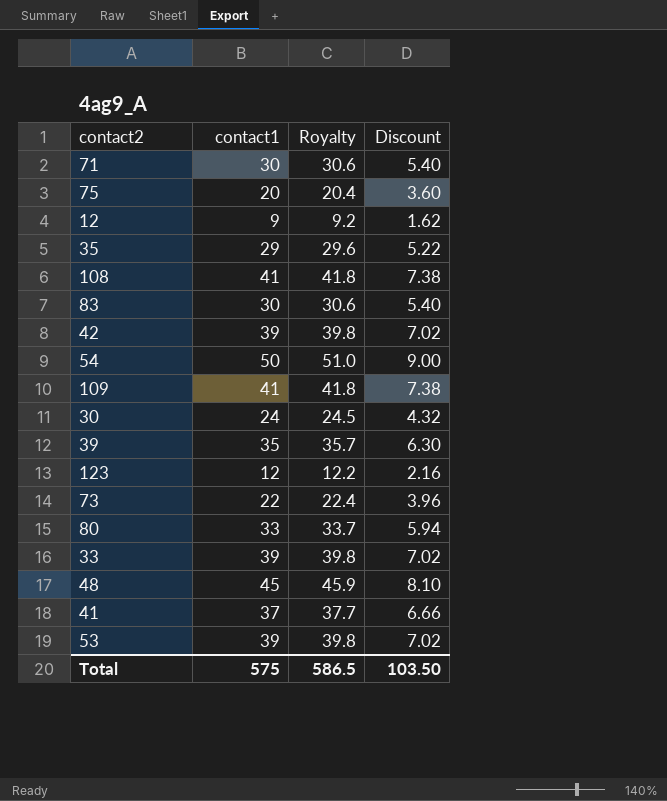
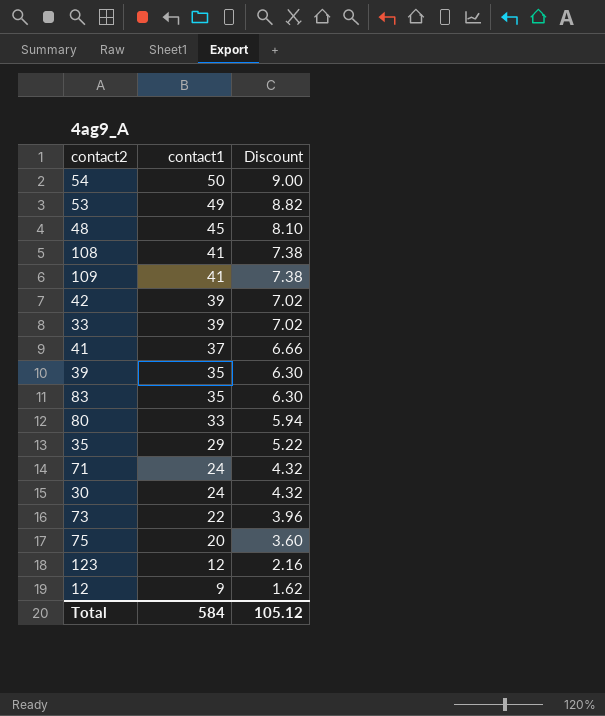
row order: none -> contact1 descending
column Royalty | formula: [contact1] * 1.02 -> none
53 | contact1: 39 -> 49
53 | Discount: 7.02 -> 8.82
83 | contact1: 30 -> 35
83 | Discount: 5.40 -> 6.30
71 | contact1: 30 -> 24
71 | Discount: 5.40 -> 4.32
Total | contact1: 575 -> 584
Total | Discount: 103.50 -> 105.12

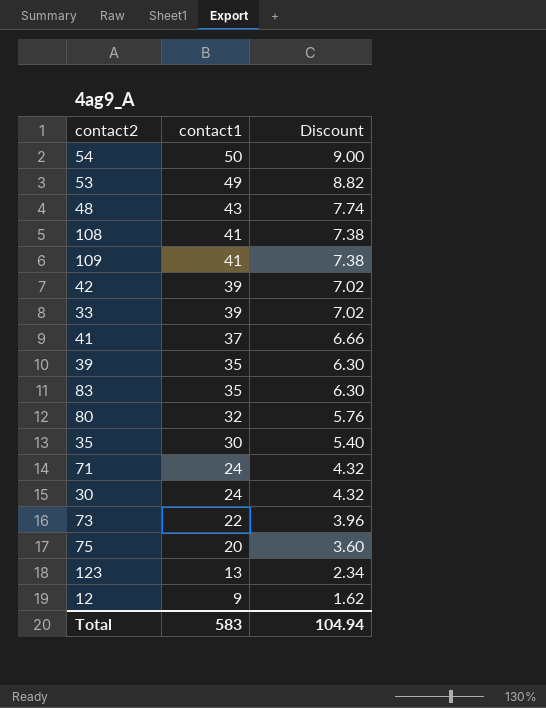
48 | contact1: 45 -> 43
48 | Discount: 8.10 -> 7.74
80 | contact1: 33 -> 32
80 | Discount: 5.94 -> 5.76
35 | contact1: 29 -> 30
35 | Discount: 5.22 -> 5.40
123 | contact1: 12 -> 13
123 | Discount: 2.16 -> 2.34
Total | contact1: 584 -> 583
Total | Discount: 105.12 -> 104.94

